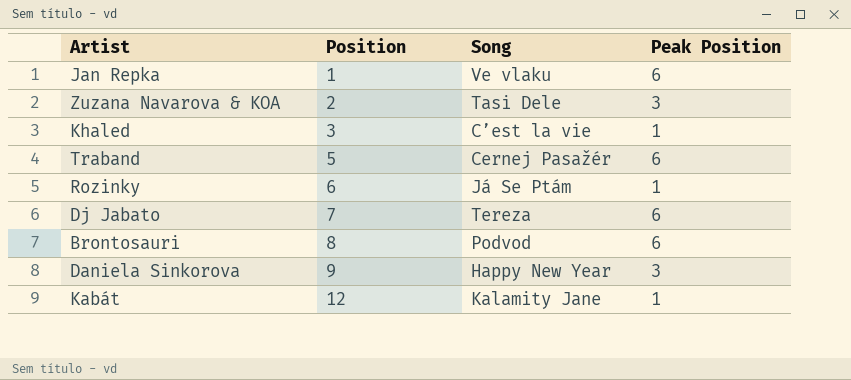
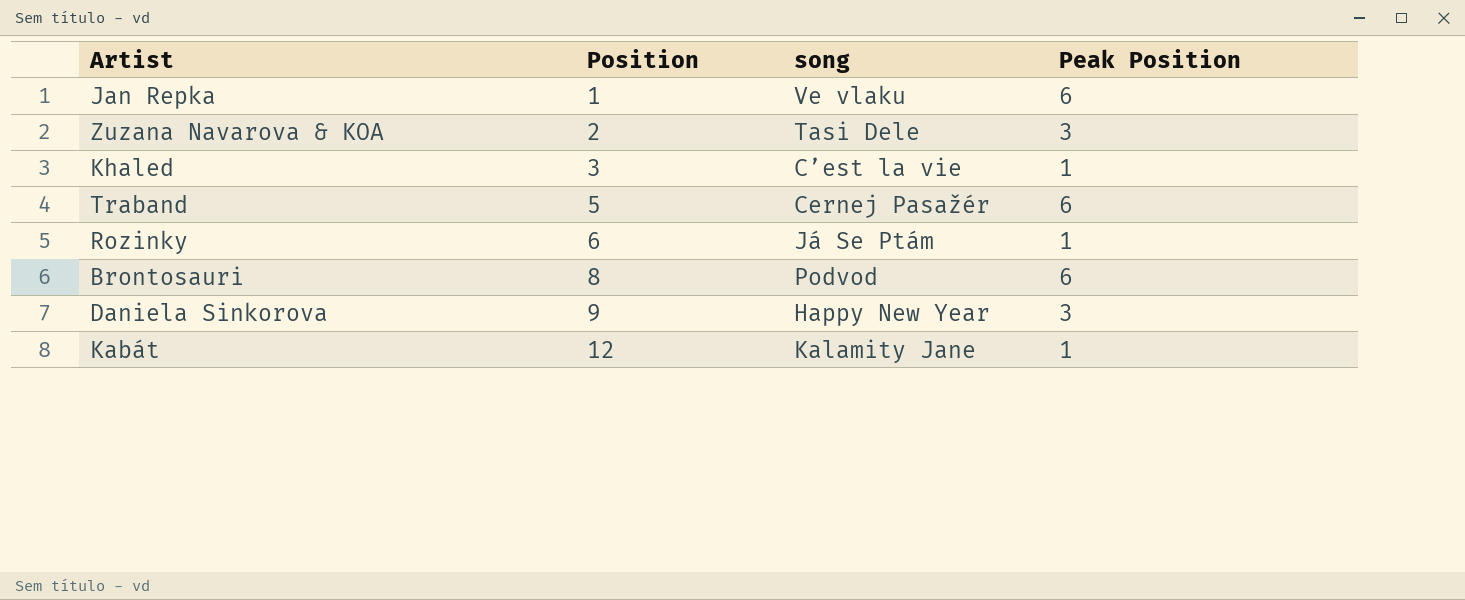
column name: Song -> song
row Dj Jabato: 7 | Tereza | 6 -> none

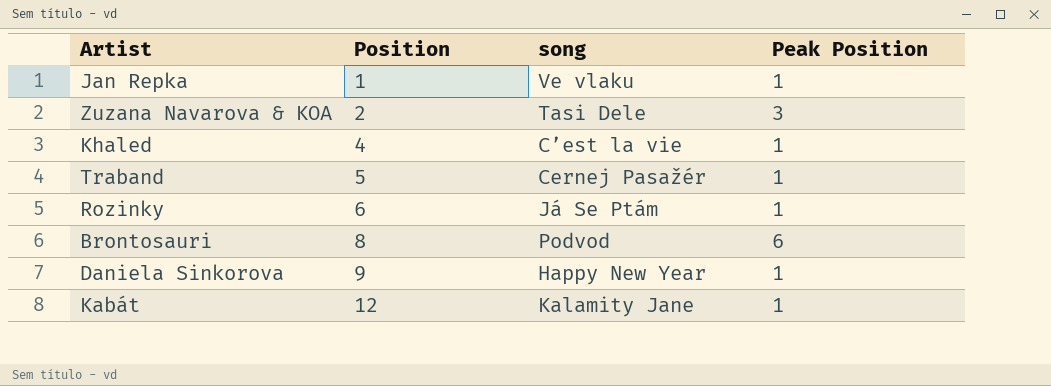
Jan Repka | Peak Position: 6 -> 1
Khaled | Position: 3 -> 4
Traband | Peak Position: 6 -> 1
Daniela Sinkorova | Peak Position: 3 -> 1

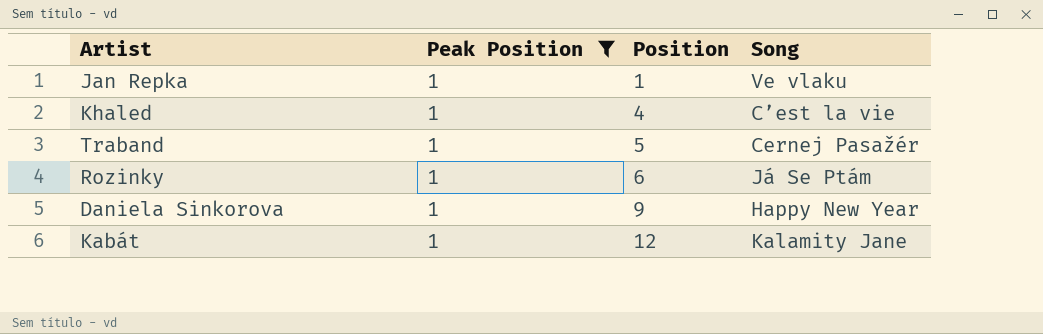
filter: none -> Peak Position = 1
column Peak Position | position: 4 -> 2
column name: song -> Song

